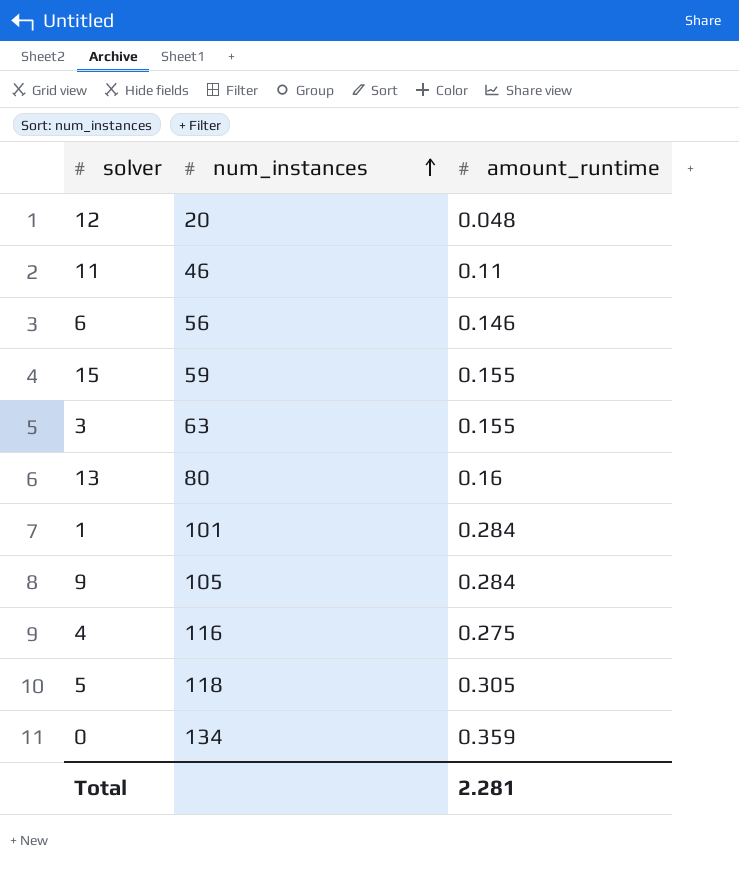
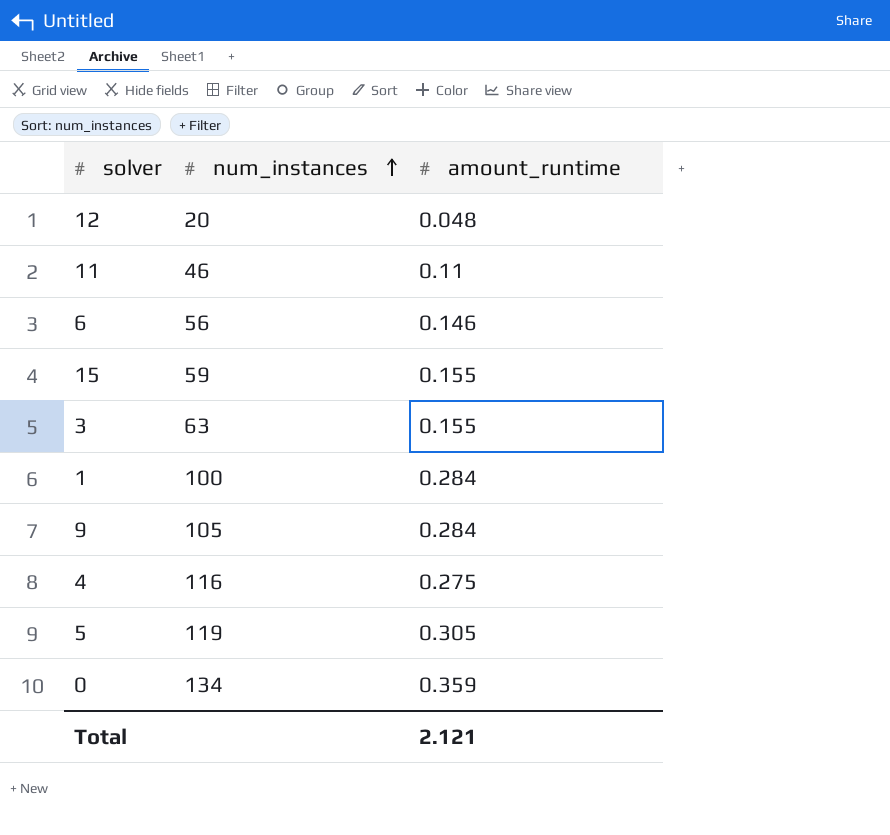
row 13: 80 | 0.16 -> none
1 | num_instances: 101 -> 100
5 | num_instances: 118 -> 119
Total | amount_runtime: 2.281 -> 2.121

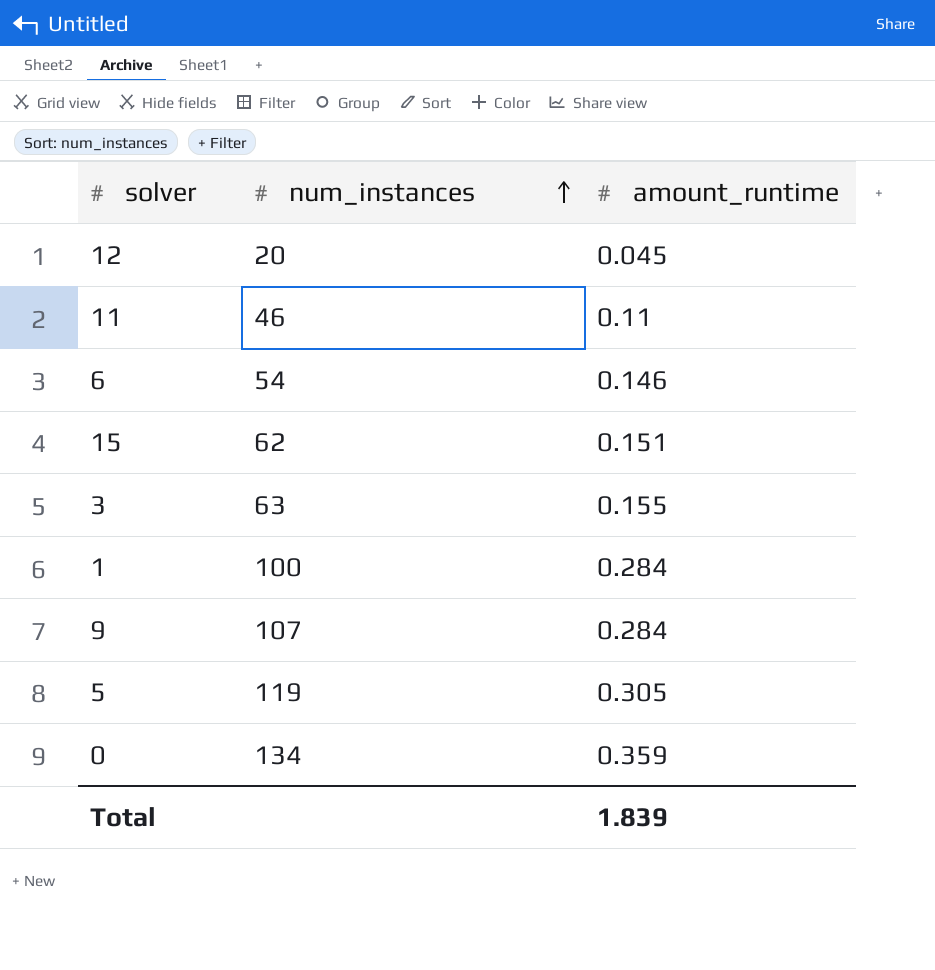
row 4: 116 | 0.275 -> none
12 | amount_runtime: 0.048 -> 0.045
6 | num_instances: 56 -> 54
15 | num_instances: 59 -> 62
15 | amount_runtime: 0.155 -> 0.151
9 | num_instances: 105 -> 107
Total | amount_runtime: 2.121 -> 1.839

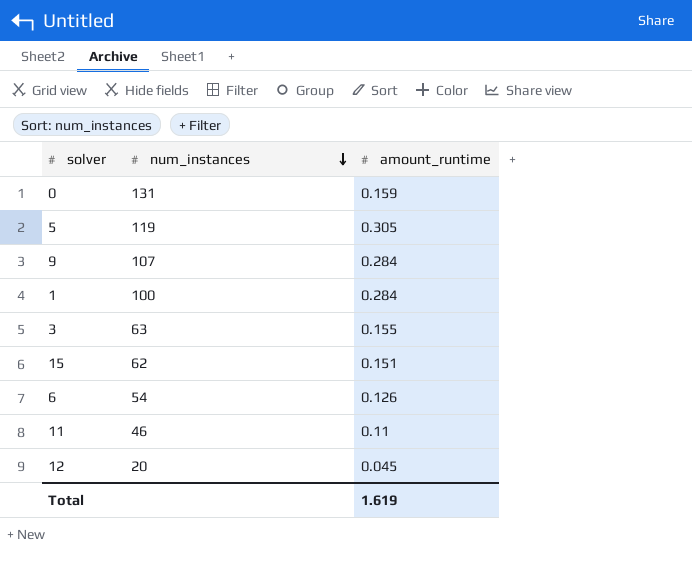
row order: num_instances ascending -> num_instances descending
0 | num_instances: 134 -> 131
0 | amount_runtime: 0.359 -> 0.159
6 | amount_runtime: 0.146 -> 0.126
Total | amount_runtime: 1.839 -> 1.619

